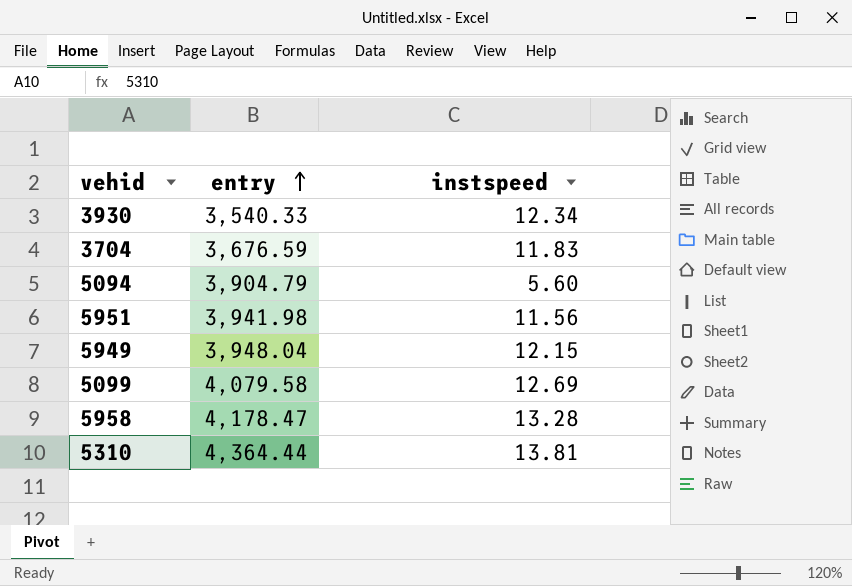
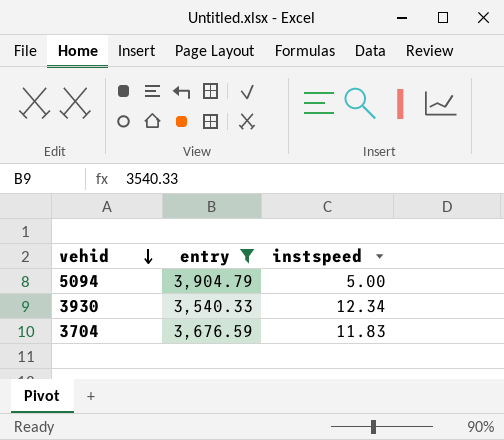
filter: none -> entry <= 3,904.79
row order: entry ascending -> vehid descending
5094 | instspeed: 5.60 -> 5.00

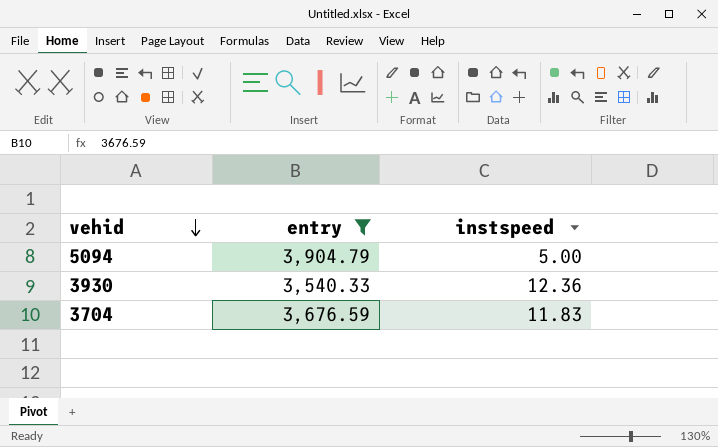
3930 | instspeed: 12.34 -> 12.36

